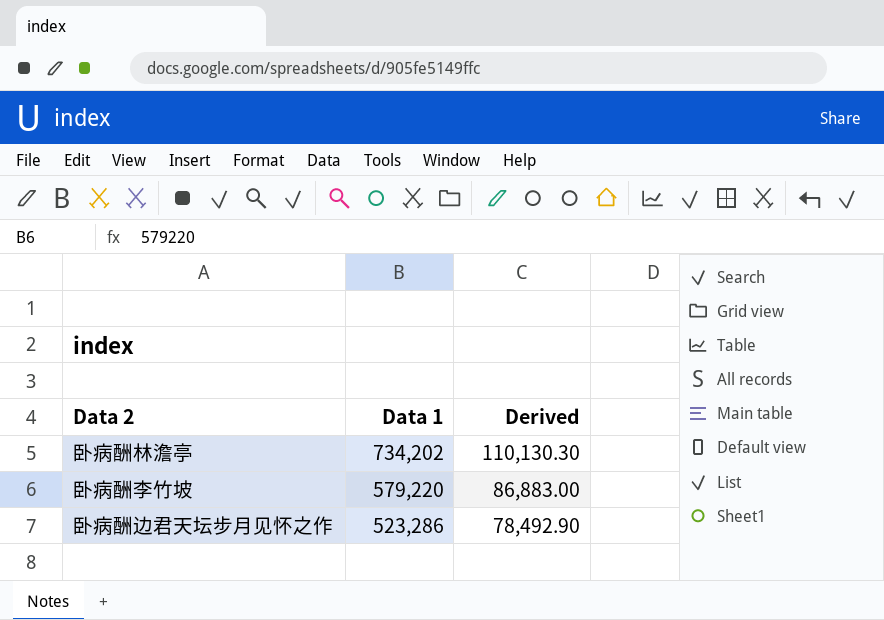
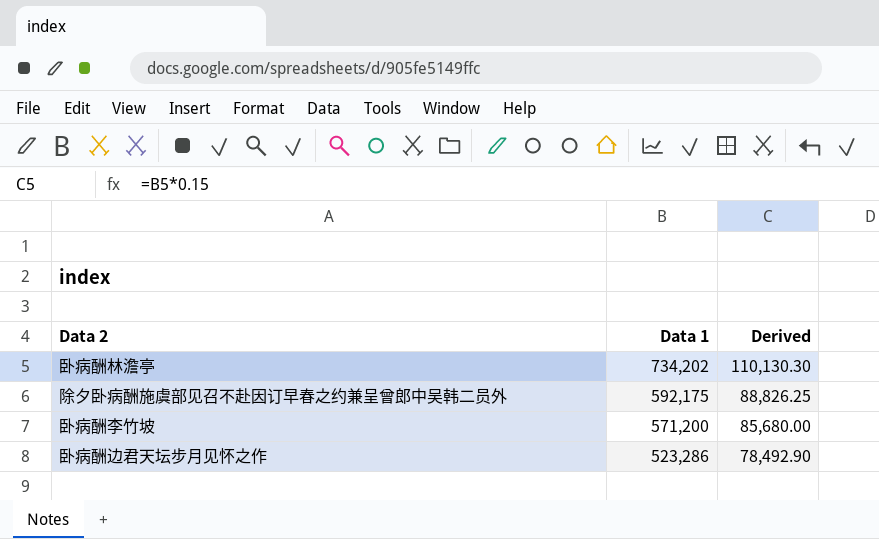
row 除夕卧病酬施虞部见召不赴因订早春之约兼呈曾郎中吴韩二员外: none -> 592,175 | 88,826.25
卧病酬李竹坡 | Data 1: 579,220 -> 571,200
卧病酬李竹坡 | Derived: 86,883.00 -> 85,680.00

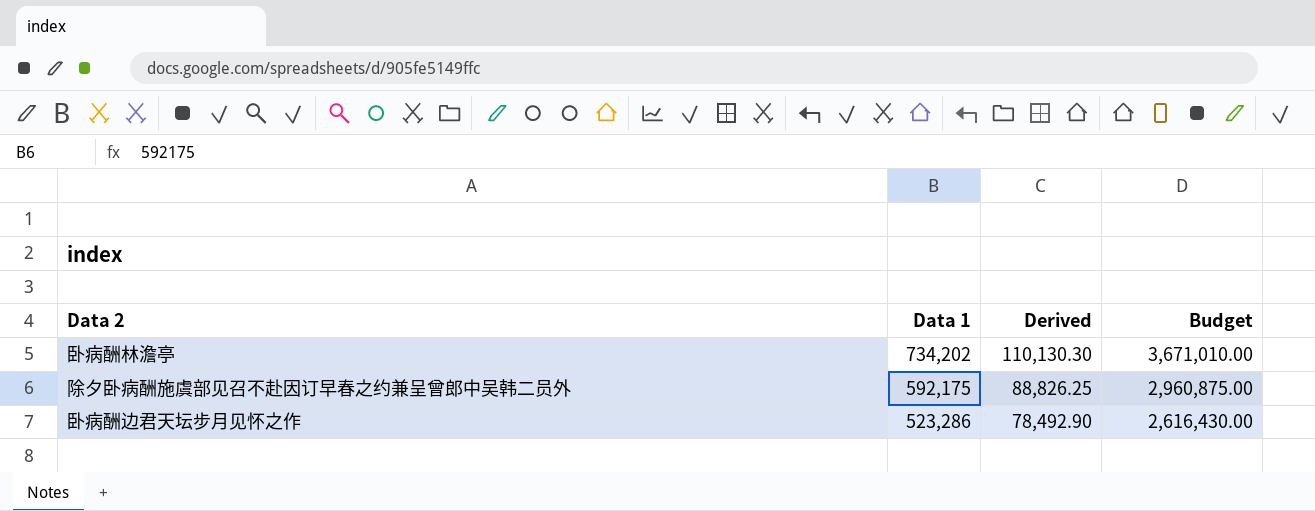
column Budget | formula: none -> [Data 1] * 5
row 卧病酬李竹坡: 571,200 | 85,680.00 -> none

